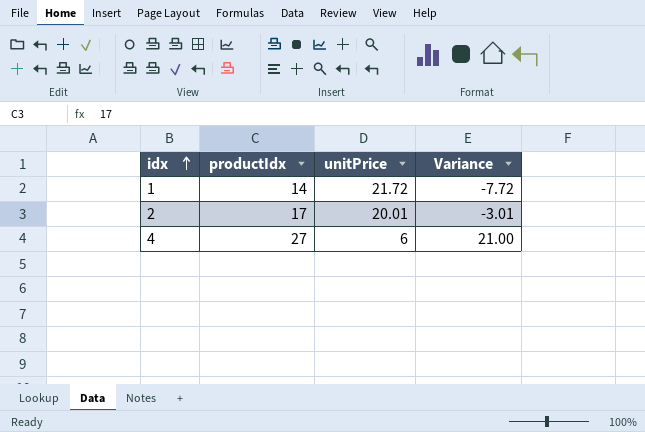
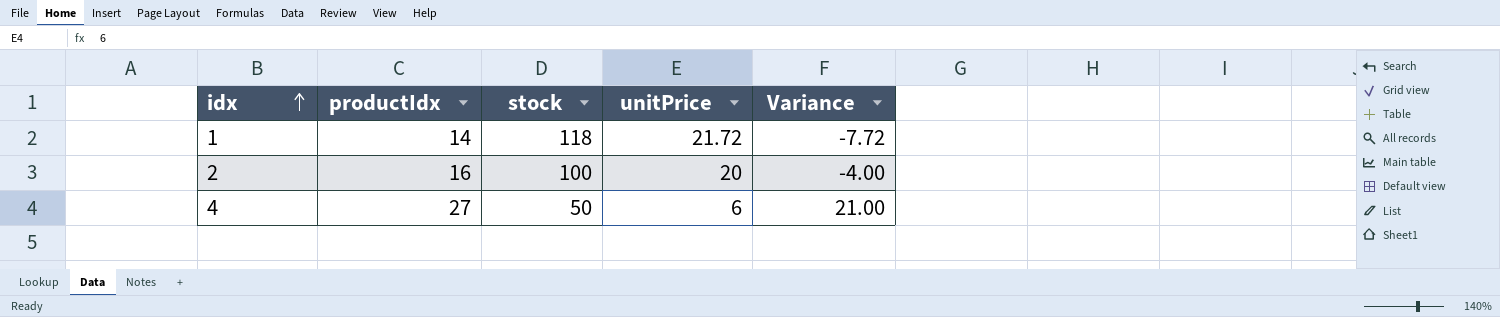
column stock | position: none -> 3
2 | productIdx: 17 -> 16
2 | unitPrice: 20.01 -> 20
2 | Variance: -3.01 -> -4.00

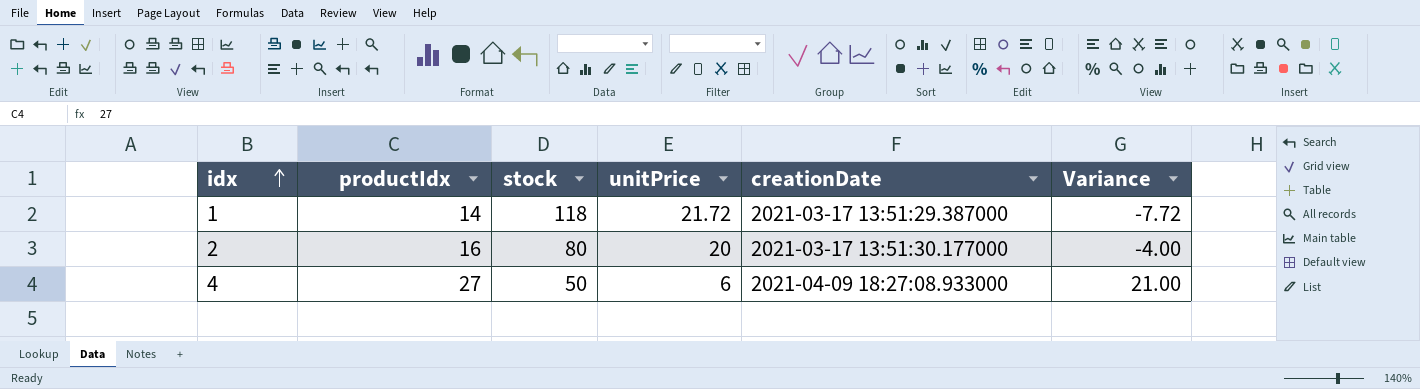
column creationDate | position: none -> 5
2 | stock: 100 -> 80

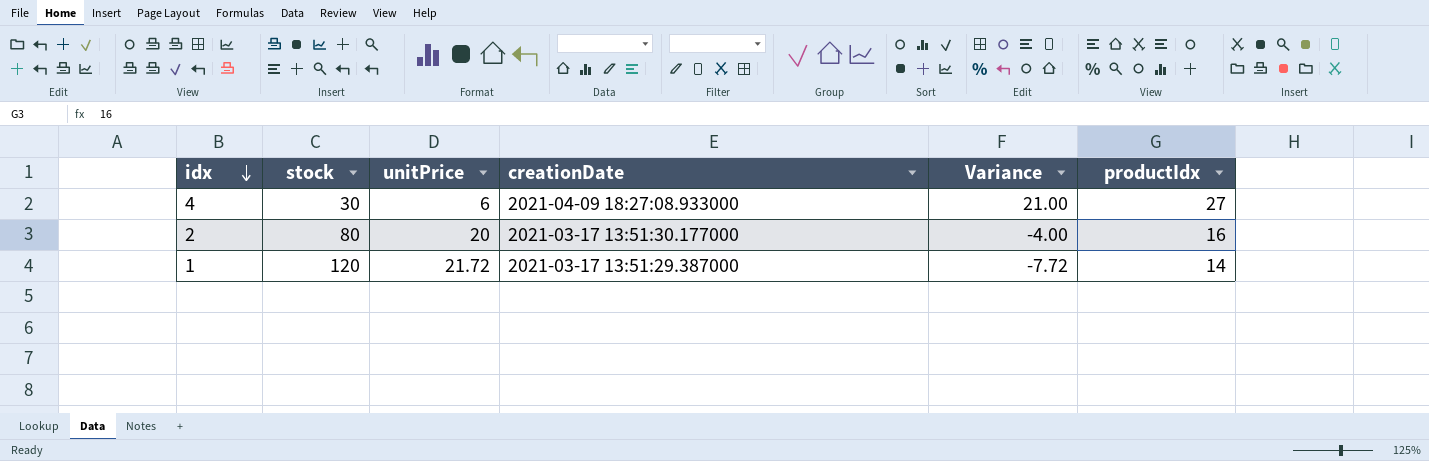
row order: idx ascending -> idx descending
column productIdx | position: 2 -> 6
4 | stock: 50 -> 30
1 | stock: 118 -> 120

